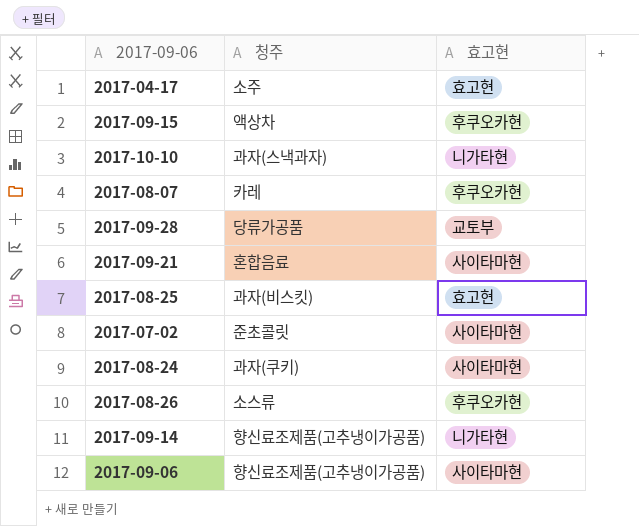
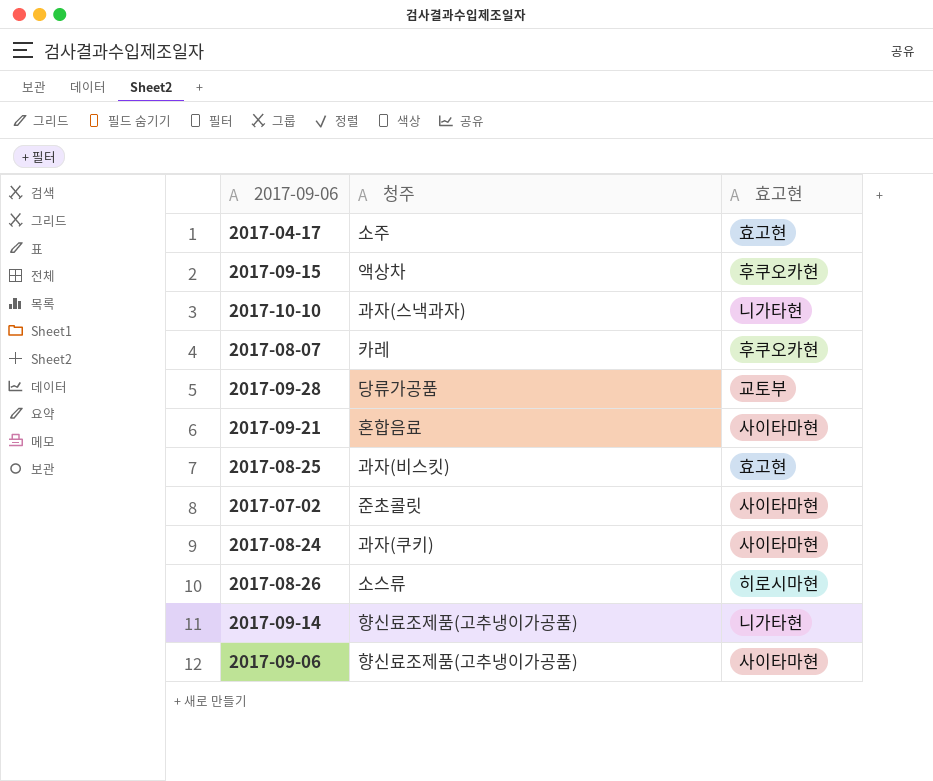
2017-08-26 | 효고현: 후쿠오카현 -> 히로시마현

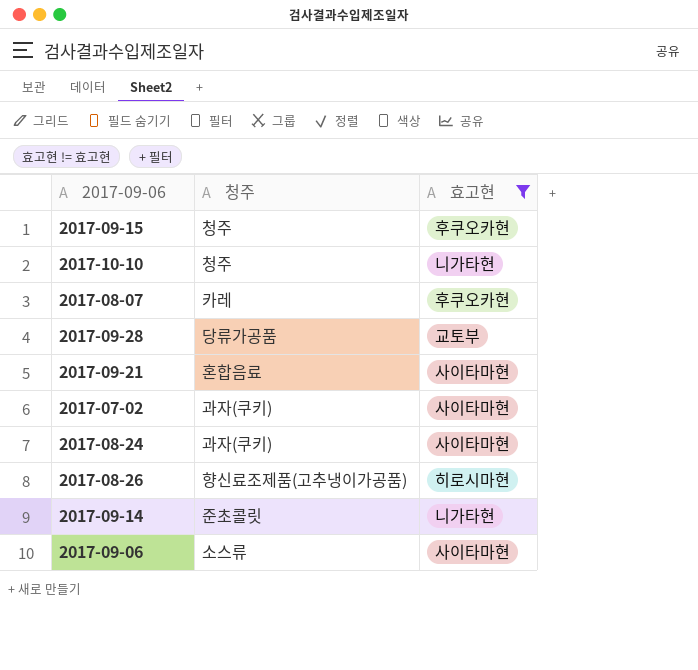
filter: none -> 효고현 != 효고현
2017-09-15 | 청주: 액상차 -> 청주
2017-10-10 | 청주: 과자(스낵과자) -> 청주
2017-07-02 | 청주: 준초콜릿 -> 과자(쿠키)
2017-08-26 | 청주: 소스류 -> 향신료조제품(고추냉이가공품)
2017-09-14 | 청주: 향신료조제품(고추냉이가공품) -> 준초콜릿
2017-09-06 | 청주: 향신료조제품(고추냉이가공품) -> 소스류

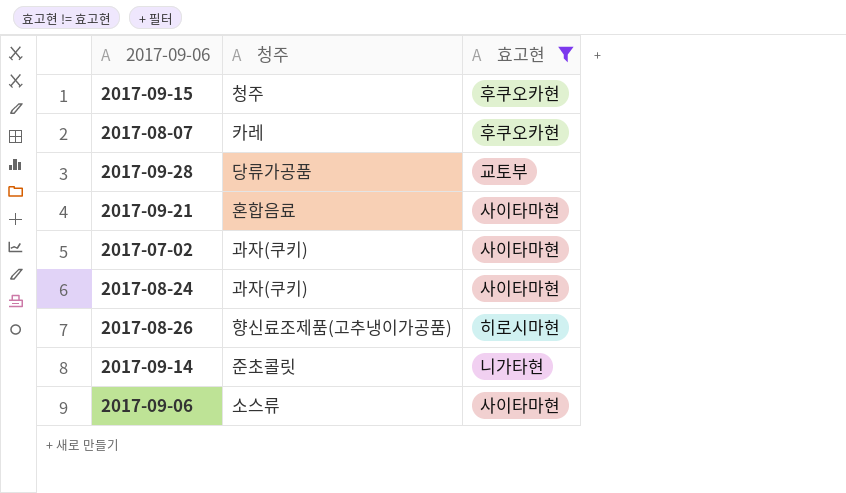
row 2017-10-10: 청주 | 니가타현 -> none

